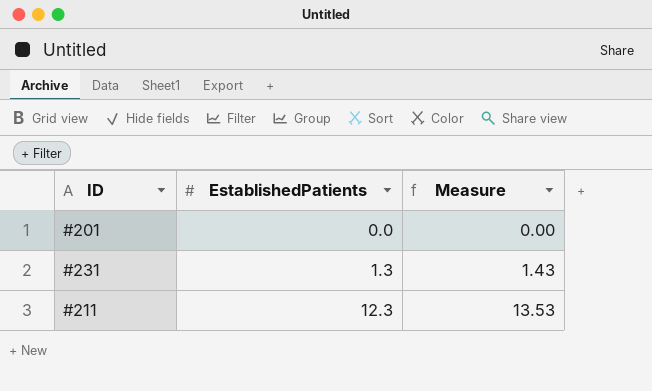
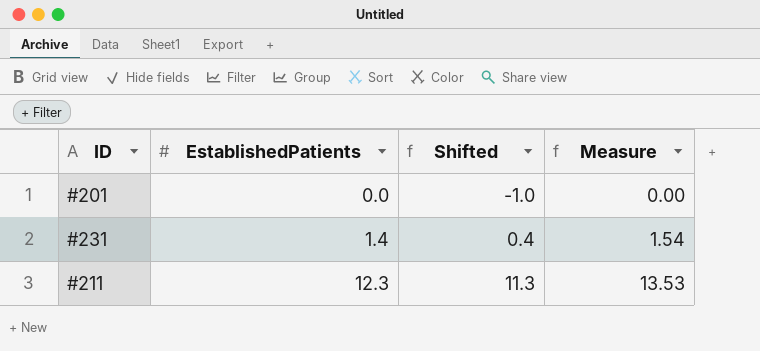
column Shifted | formula: none -> [EstablishedPatients] - 1
#231 | EstablishedPatients: 1.3 -> 1.4
#231 | Measure: 1.43 -> 1.54

